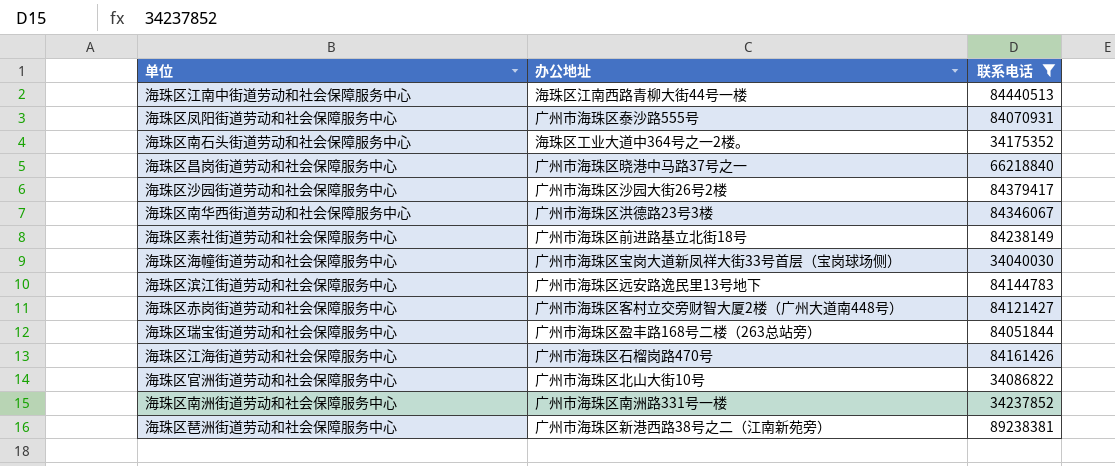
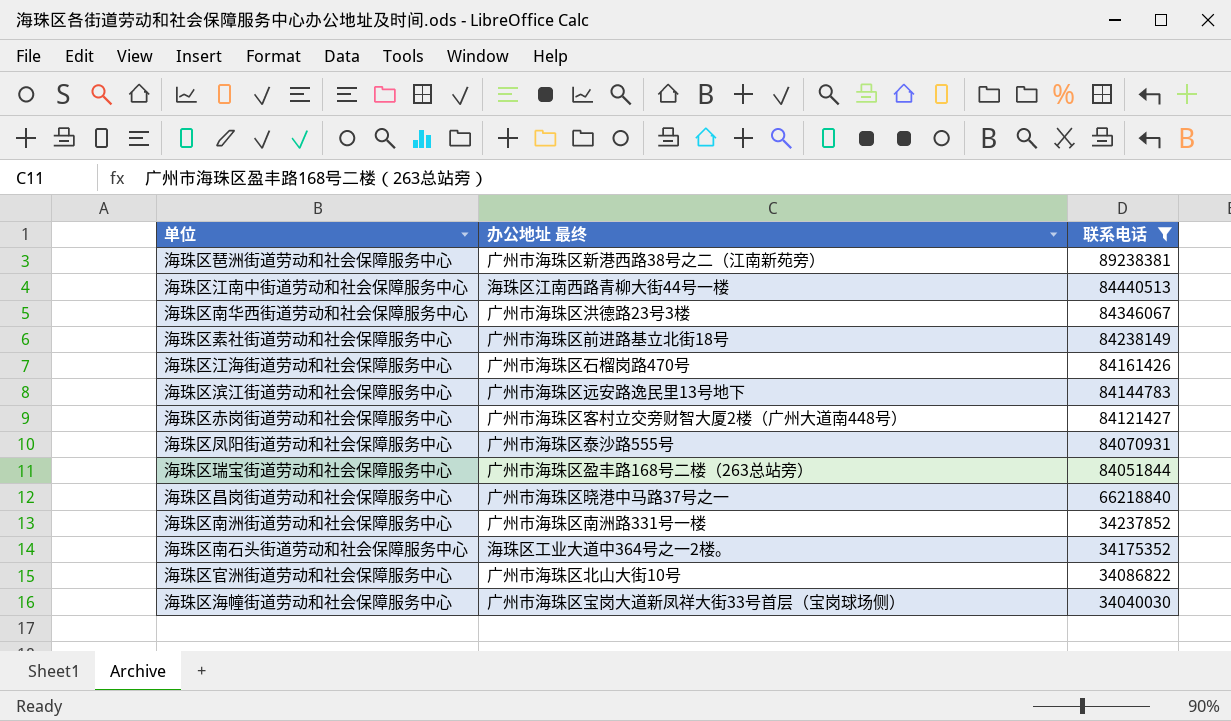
row order: none -> 联系电话 descending
column name: 办公地址 -> 办公地址 最终
row 海珠区沙园街道劳动和社会保障服务中心: 广州市海珠区沙园大街26号2楼 | 84379417 -> none

